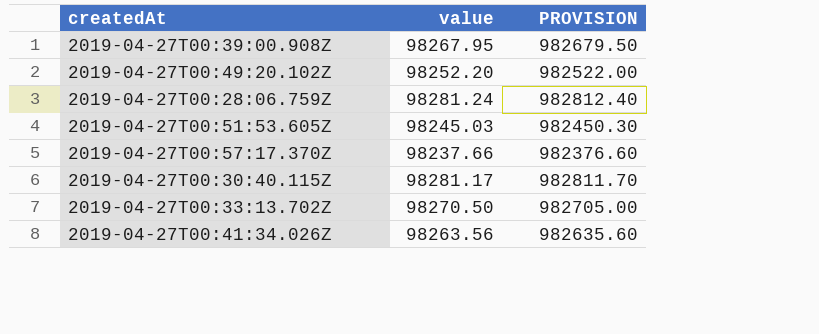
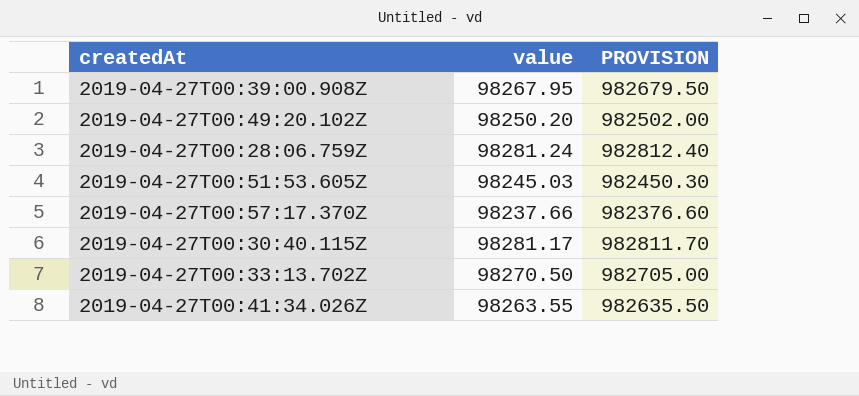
2019-04-27T00:49:20.102Z | value: 98252.20 -> 98250.20
2019-04-27T00:49:20.102Z | PROVISION: 982522.00 -> 982502.00
2019-04-27T00:41:34.026Z | value: 98263.56 -> 98263.55
2019-04-27T00:41:34.026Z | PROVISION: 982635.60 -> 982635.50

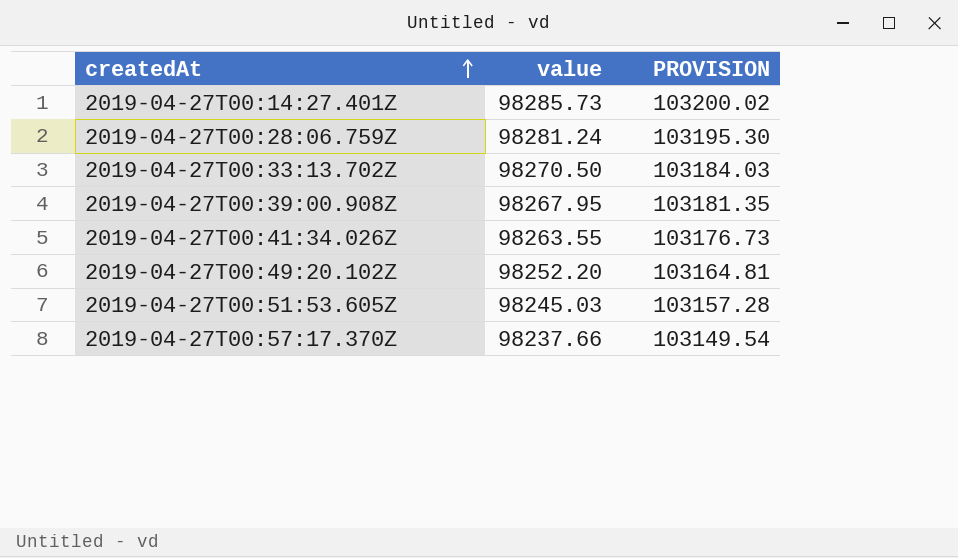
row order: none -> createdAt ascending
column PROVISION | formula: [value] * 10 -> [value] * 1.05
row 2019-04-27T00:30:40.115Z: 98281.17 | 982811.70 -> none
row 2019-04-27T00:14:27.401Z: none -> 98285.73 | 103200.02
2019-04-27T00:49:20.102Z | value: 98250.20 -> 98252.20

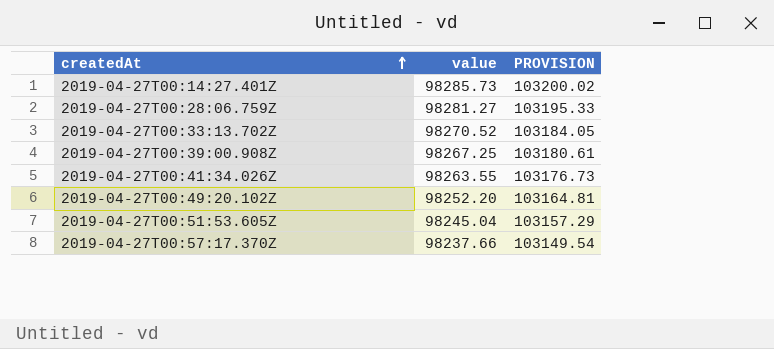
2019-04-27T00:28:06.759Z | value: 98281.24 -> 98281.27
2019-04-27T00:28:06.759Z | PROVISION: 103195.30 -> 103195.33
2019-04-27T00:33:13.702Z | value: 98270.50 -> 98270.52
2019-04-27T00:33:13.702Z | PROVISION: 103184.03 -> 103184.05
2019-04-27T00:39:00.908Z | value: 98267.95 -> 98267.25
2019-04-27T00:39:00.908Z | PROVISION: 103181.35 -> 103180.61
2019-04-27T00:51:53.605Z | value: 98245.03 -> 98245.04
2019-04-27T00:51:53.605Z | PROVISION: 103157.28 -> 103157.29

